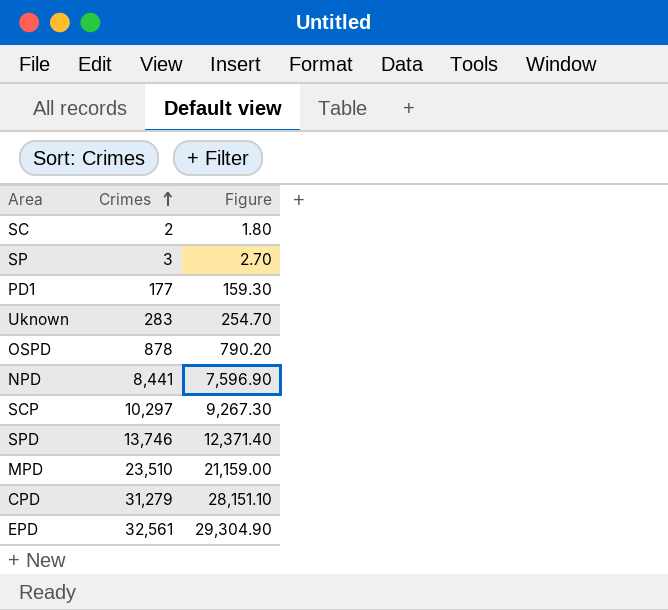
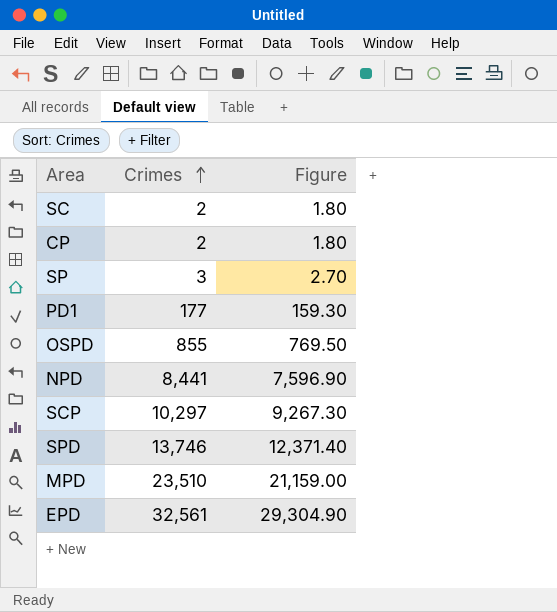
row Uknown: 283 | 254.70 -> none
row CPD: 31,279 | 28,151.10 -> none
row CP: none -> 2 | 1.80
OSPD | Crimes: 878 -> 855
OSPD | Figure: 790.20 -> 769.50

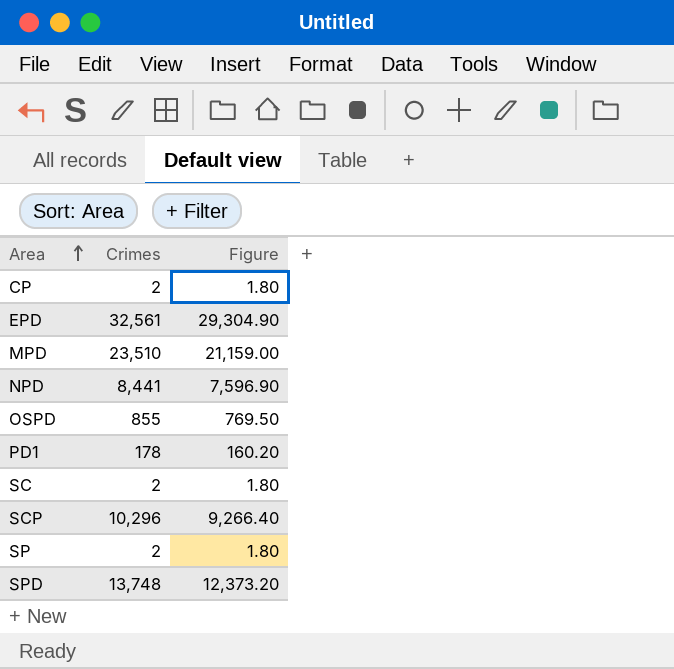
row order: Crimes ascending -> Area ascending
PD1 | Crimes: 177 -> 178
PD1 | Figure: 159.30 -> 160.20
SCP | Crimes: 10,297 -> 10,296
SCP | Figure: 9,267.30 -> 9,266.40
SP | Crimes: 3 -> 2
SP | Figure: 2.70 -> 1.80
SPD | Crimes: 13,746 -> 13,748
SPD | Figure: 12,371.40 -> 12,373.20

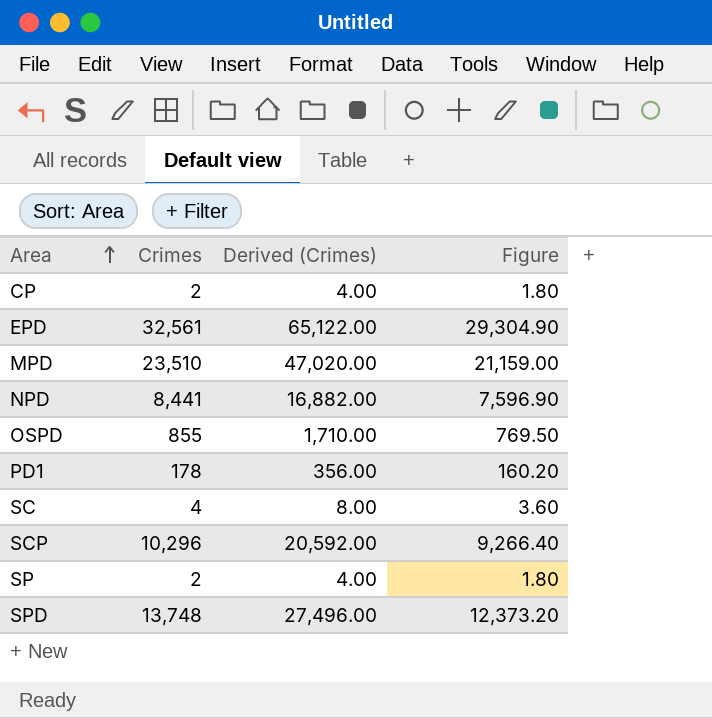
column Derived (Crimes) | formula: none -> [Crimes] * 2
SC | Crimes: 2 -> 4
SC | Figure: 1.80 -> 3.60

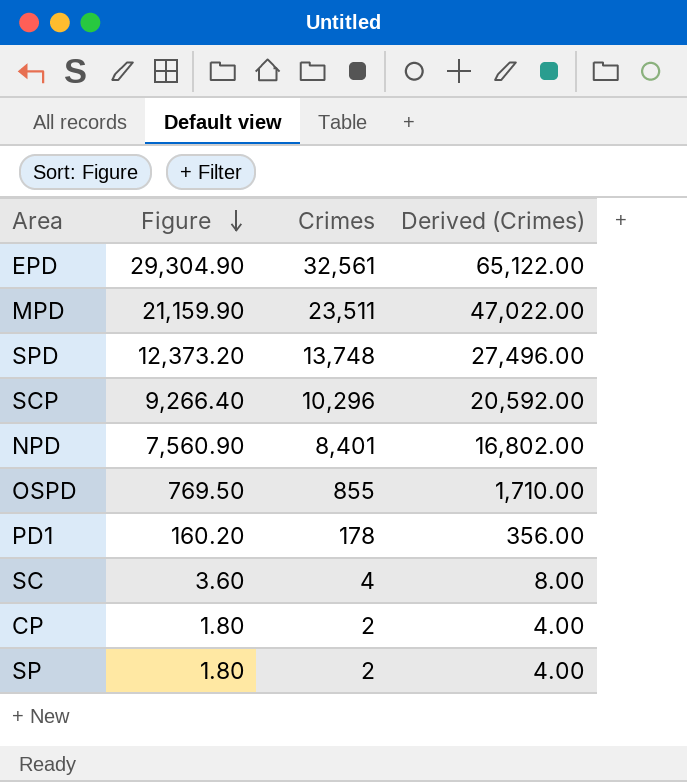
row order: Area ascending -> Figure descending
column Figure | position: 4 -> 2
MPD | Figure: 21,159.00 -> 21,159.90
MPD | Crimes: 23,510 -> 23,511
MPD | Derived (Crimes): 47,020.00 -> 47,022.00
NPD | Figure: 7,596.90 -> 7,560.90
NPD | Crimes: 8,441 -> 8,401
NPD | Derived (Crimes): 16,882.00 -> 16,802.00

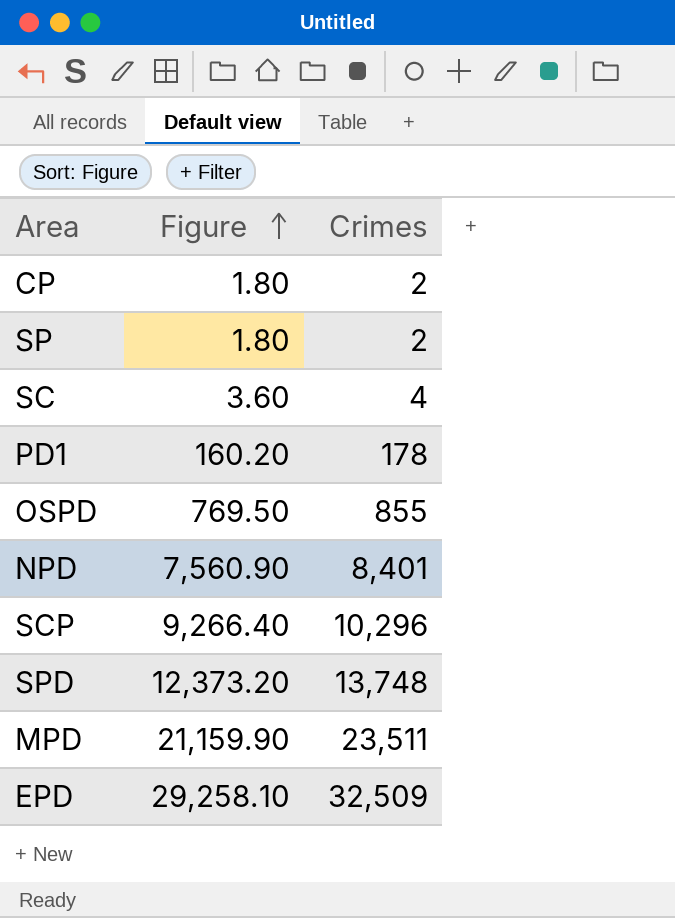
row order: Figure descending -> Figure ascending
column Derived (Crimes) | formula: [Crimes] * 2 -> none
EPD | Figure: 29,304.90 -> 29,258.10
EPD | Crimes: 32,561 -> 32,509

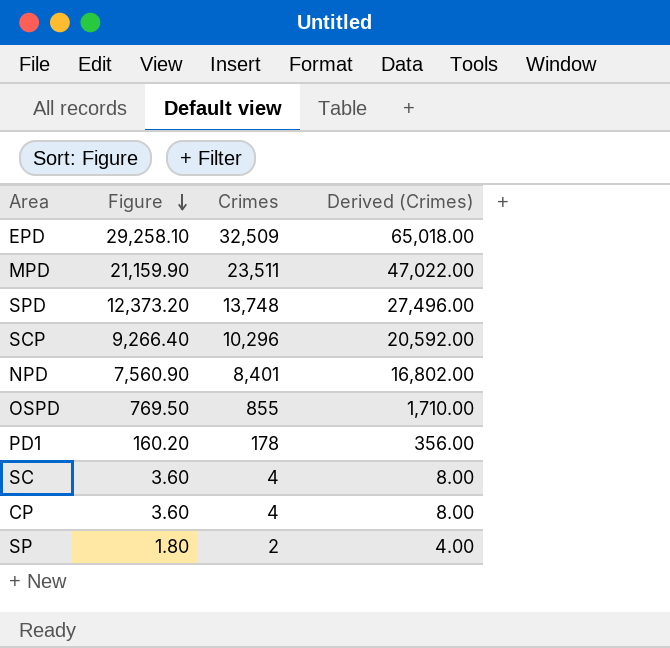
row order: Figure ascending -> Figure descending
column Derived (Crimes) | formula: none -> [Crimes] * 2
CP | Figure: 1.80 -> 3.60
CP | Crimes: 2 -> 4

